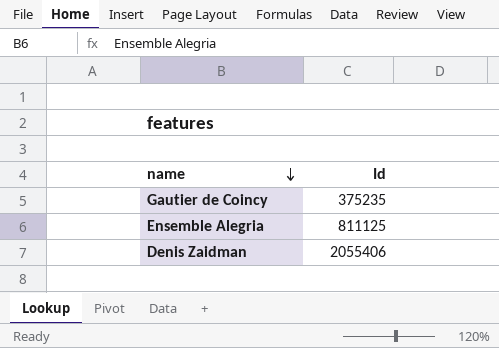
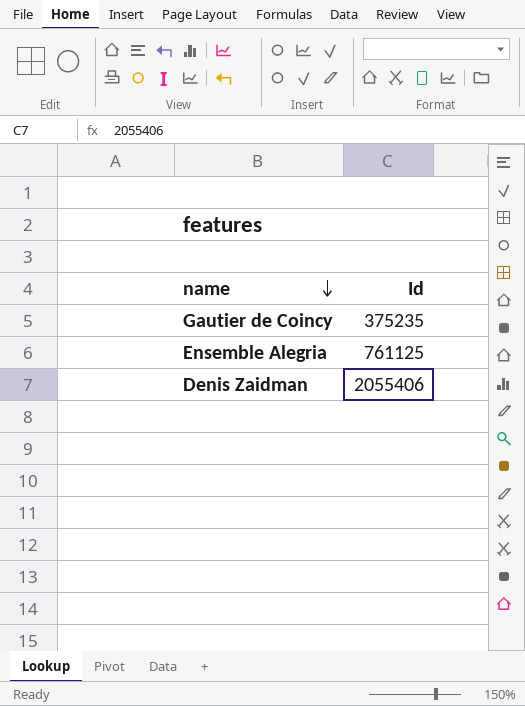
Ensemble Alegria | Id: 811125 -> 761125

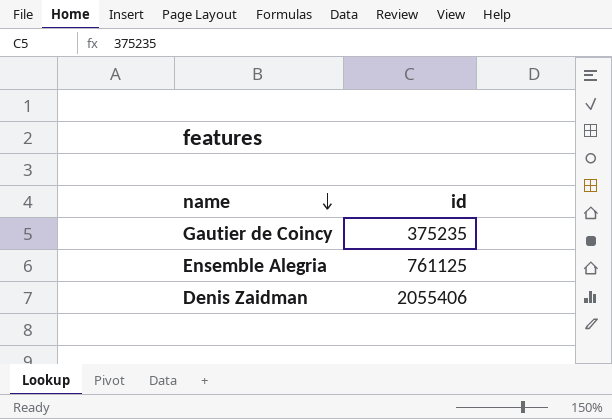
column name: Id -> id

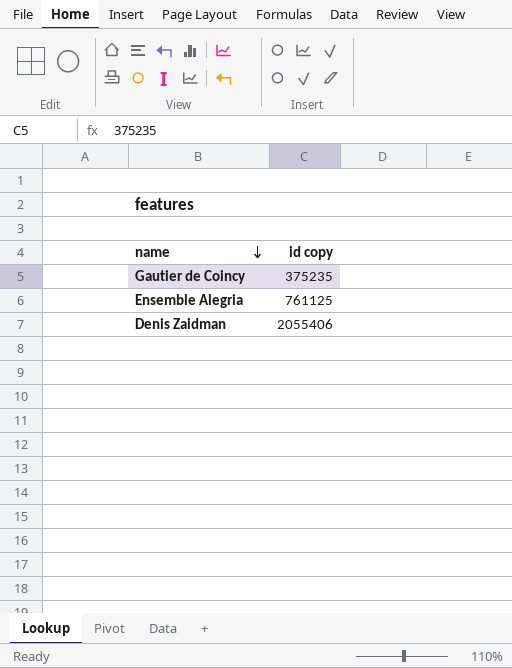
column name: id -> id copy

